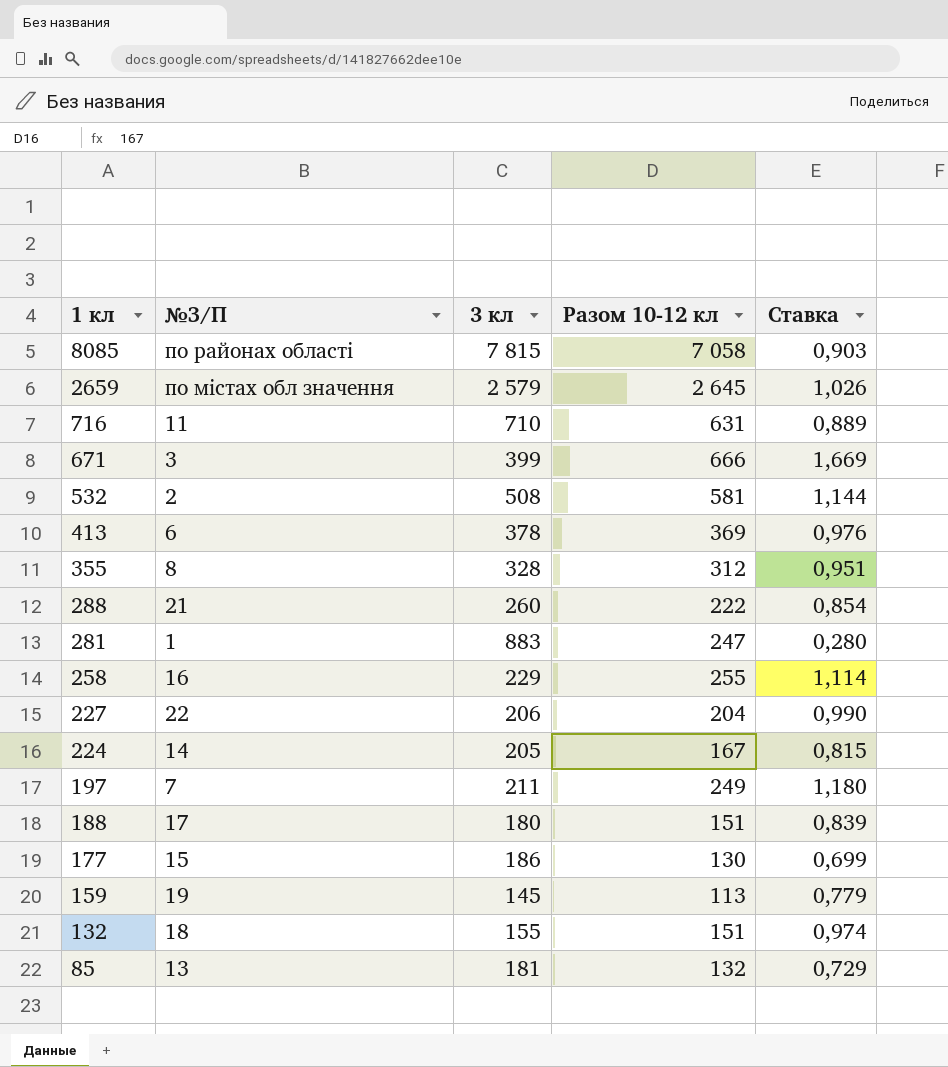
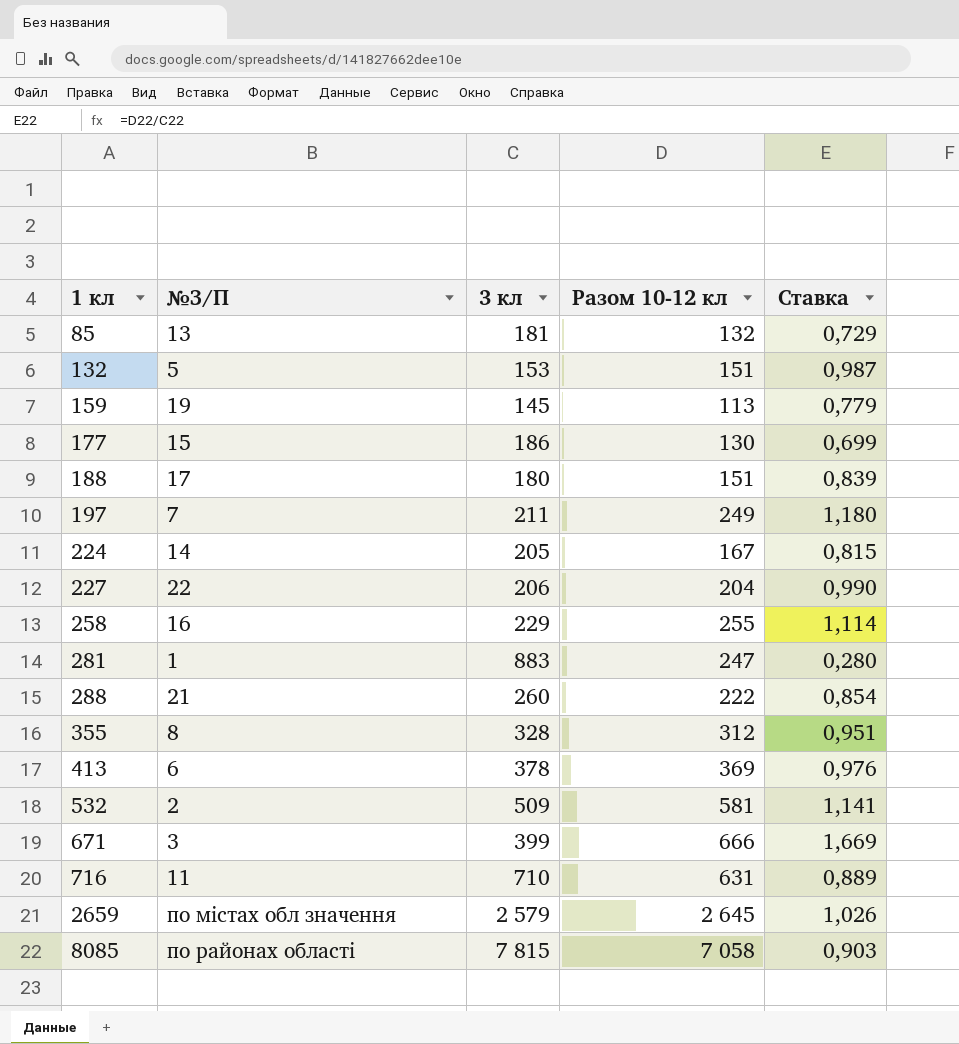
row order: 1 кл descending -> 1 кл ascending
132 | №З/П: 18 -> 5
132 | 3 кл: 155 -> 153
132 | Ставка: 0,974 -> 0,987
532 | 3 кл: 508 -> 509
532 | Ставка: 1,144 -> 1,141

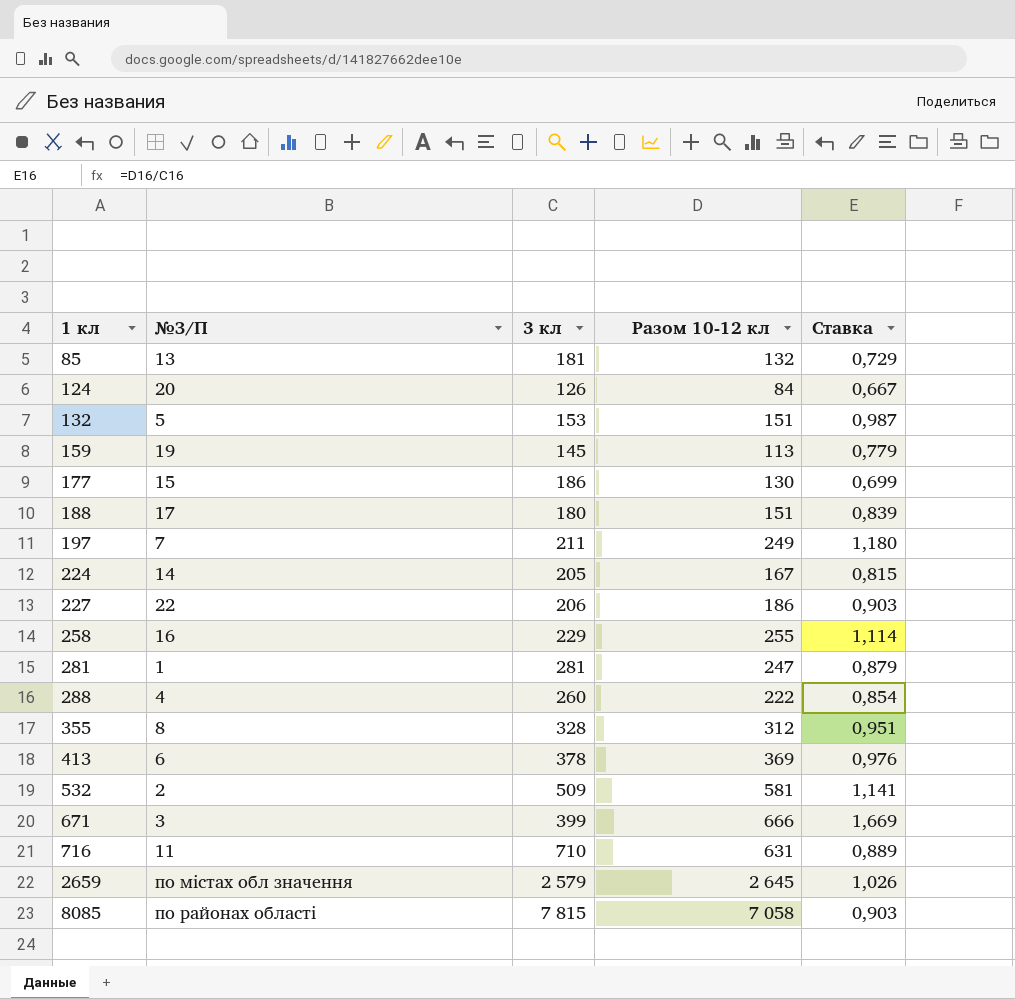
row 124: none -> 20 | 126 | 84 | 0,667
227 | Разом 10-12 кл: 204 -> 186
227 | Ставка: 0,990 -> 0,903
281 | 3 кл: 883 -> 281
281 | Ставка: 0,280 -> 0,879
288 | №З/П: 21 -> 4

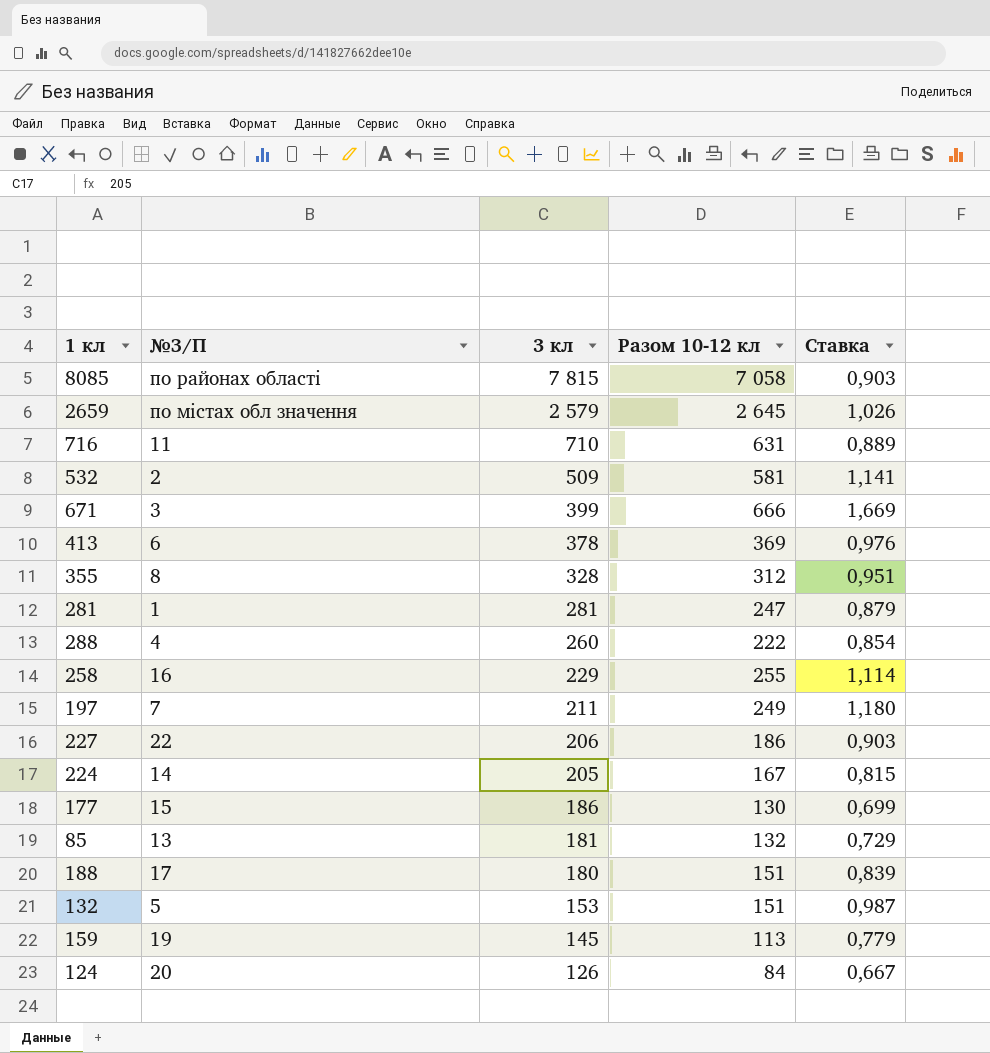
row order: 1 кл ascending -> 3 кл descending

